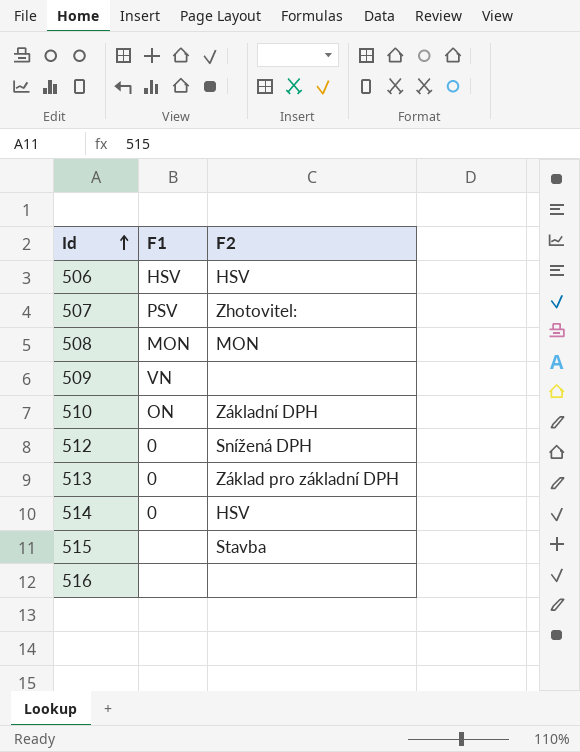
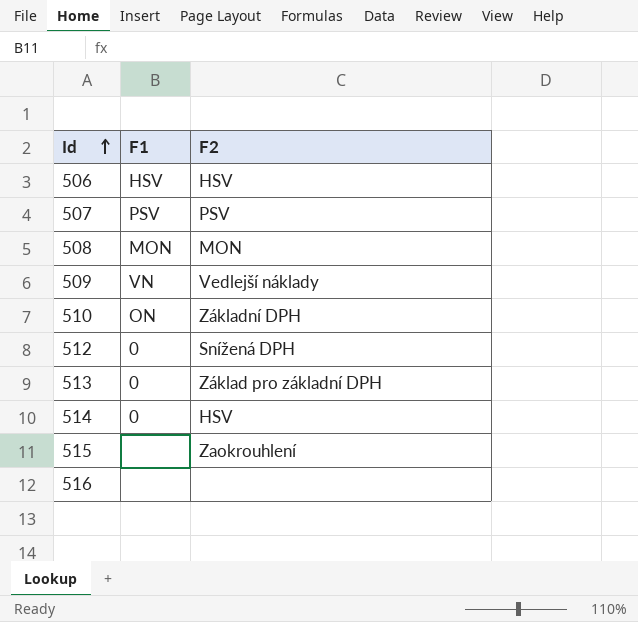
507 | F2: Zhotovitel: -> PSV
509 | F2: none -> Vedlejší náklady
515 | F2: Stavba -> Zaokrouhlení

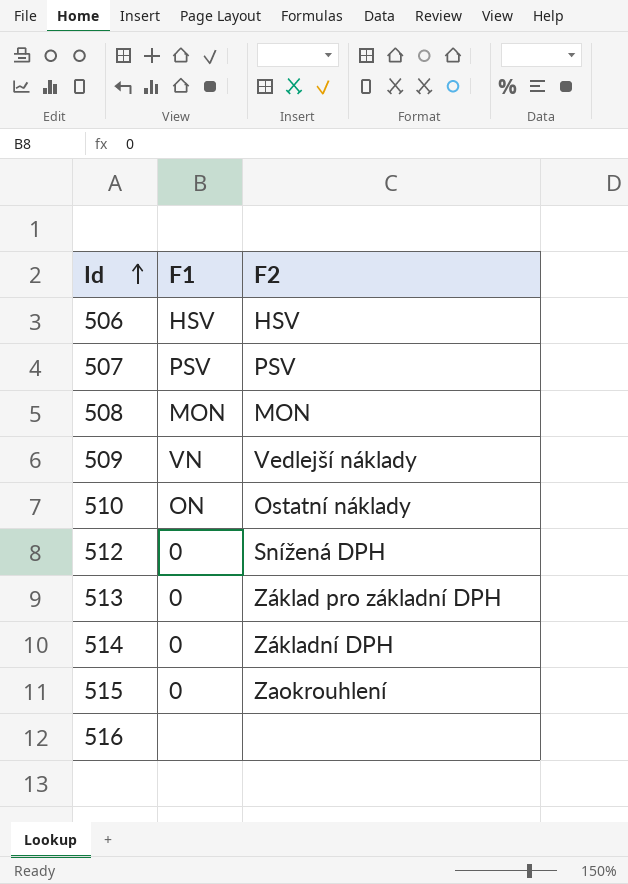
510 | F2: Základní DPH -> Ostatní náklady
514 | F2: HSV -> Základní DPH
515 | F1: none -> 0

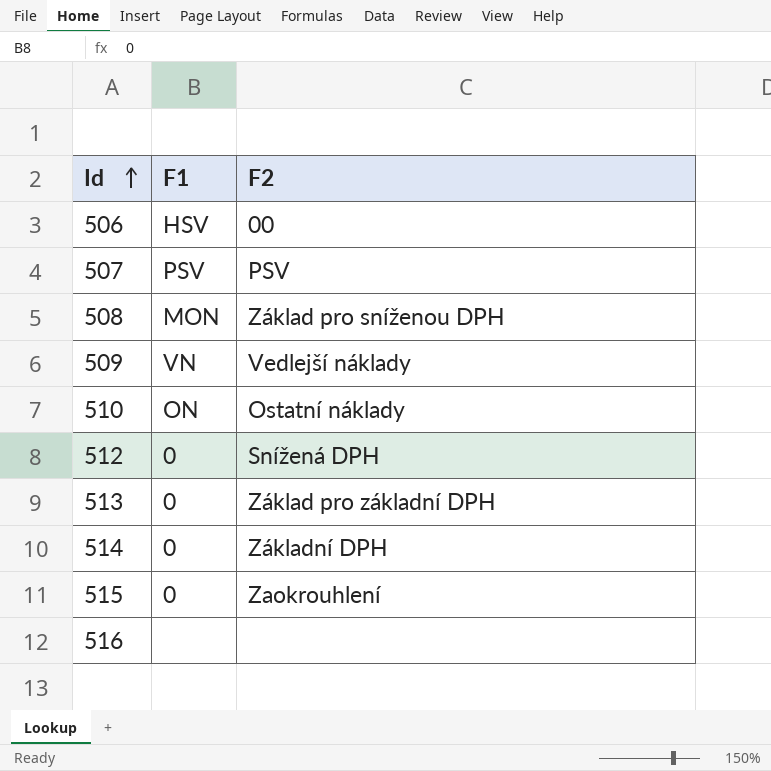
506 | F2: HSV -> 00
508 | F2: MON -> Základ pro sníženou DPH

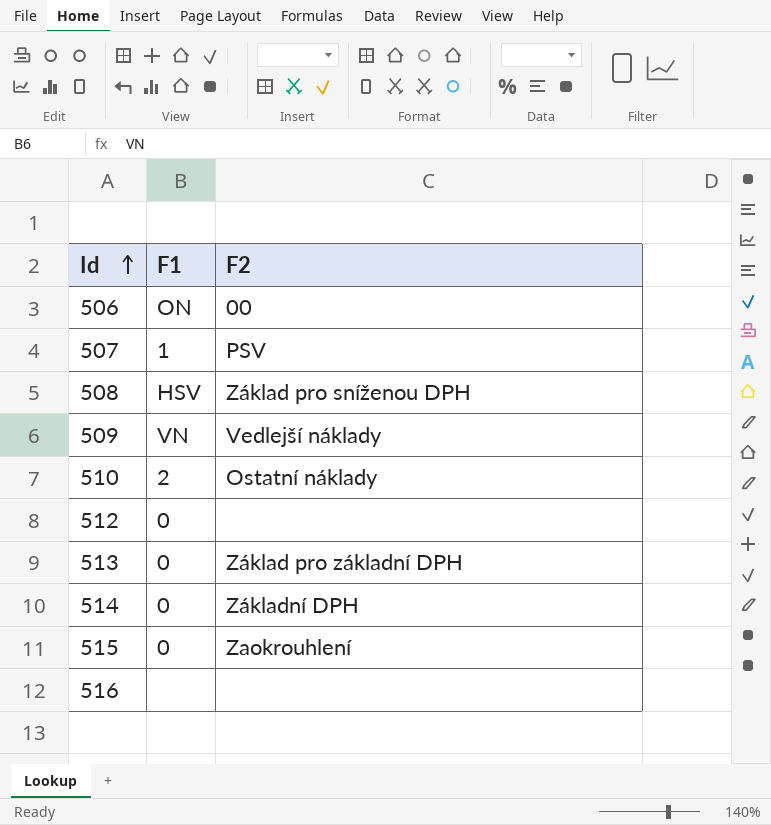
506 | F1: HSV -> ON
507 | F1: PSV -> 1
508 | F1: MON -> HSV
510 | F1: ON -> 2
512 | F2: Snížená DPH -> none

